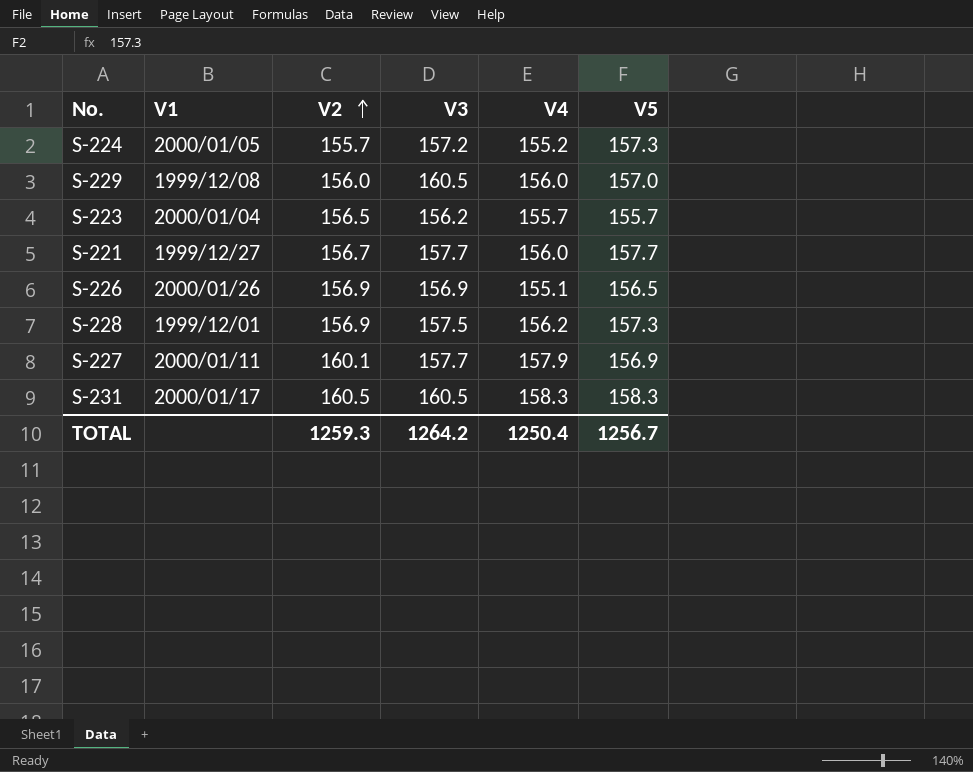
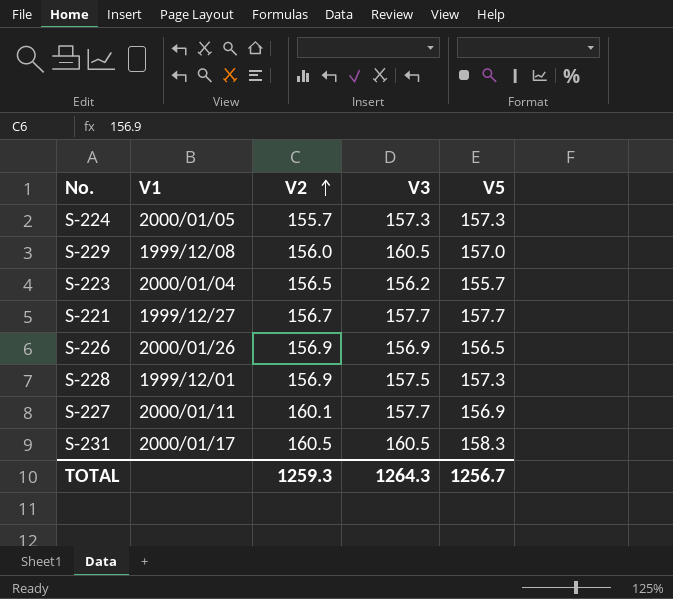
column V4 | position: 5 -> none
S-224 | V3: 157.2 -> 157.3
TOTAL | V3: 1264.2 -> 1264.3

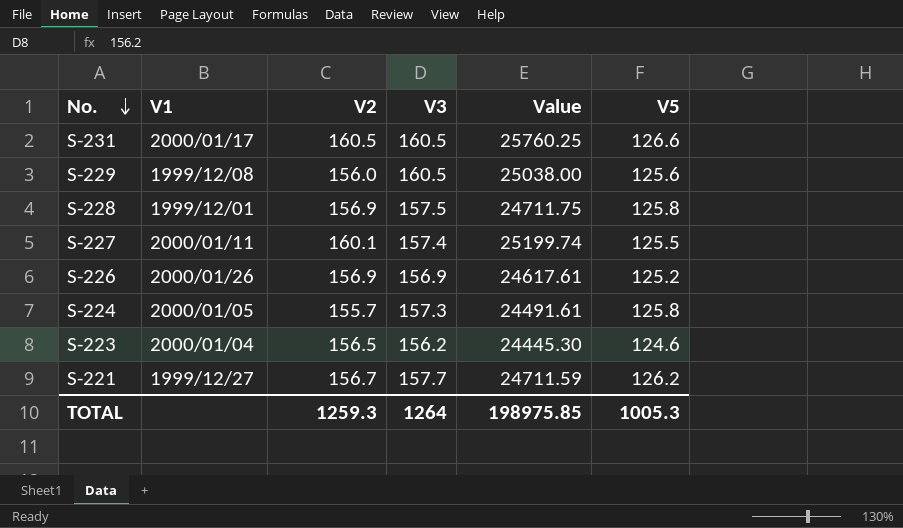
row order: V2 ascending -> No. descending
column Value | formula: none -> [V2] * [V3]
S-231 | V5: 158.3 -> 126.6
S-229 | V5: 157.0 -> 125.6
S-228 | V5: 157.3 -> 125.8
S-227 | V3: 157.7 -> 157.4
S-227 | V5: 156.9 -> 125.5
S-226 | V5: 156.5 -> 125.2
S-224 | V5: 157.3 -> 125.8
S-223 | V5: 155.7 -> 124.6
S-221 | V5: 157.7 -> 126.2
TOTAL | V3: 1264.3 -> 1264
TOTAL | V5: 1256.7 -> 1005.3

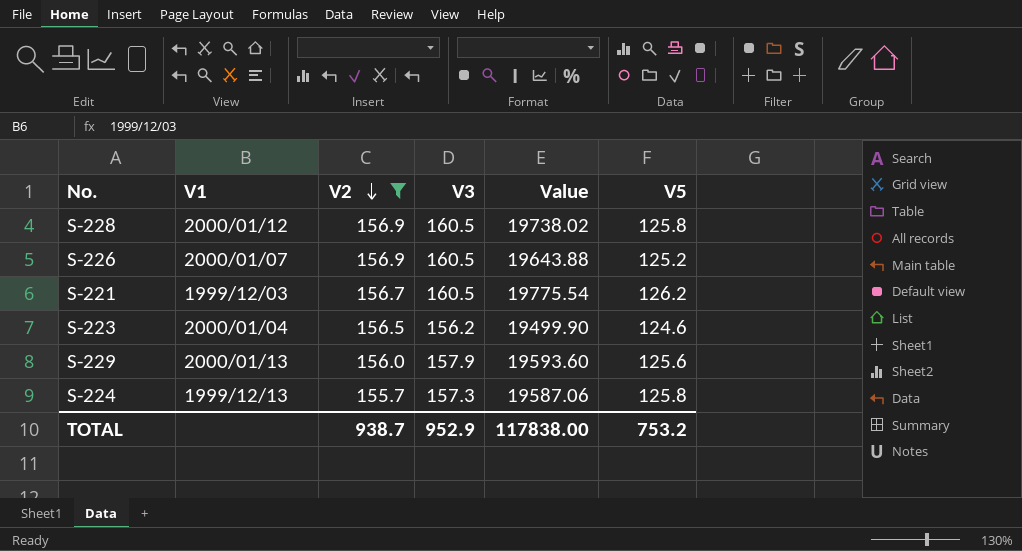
filter: none -> V2 <= 156.9
row order: No. descending -> V2 descending
column Value | formula: [V2] * [V3] -> [V2] * [V5]
S-228 | V1: 1999/12/01 -> 2000/01/12
S-228 | V3: 157.5 -> 160.5
S-226 | V1: 2000/01/26 -> 2000/01/07
S-226 | V3: 156.9 -> 160.5
S-221 | V1: 1999/12/27 -> 1999/12/03
S-221 | V3: 157.7 -> 160.5
S-229 | V1: 1999/12/08 -> 2000/01/13
S-229 | V3: 160.5 -> 157.9
S-224 | V1: 2000/01/05 -> 1999/12/13
TOTAL | V2: 1259.3 -> 938.7
TOTAL | V3: 1264 -> 952.9
TOTAL | Value: 198975.85 -> 117838.00
TOTAL | V5: 1005.3 -> 753.2

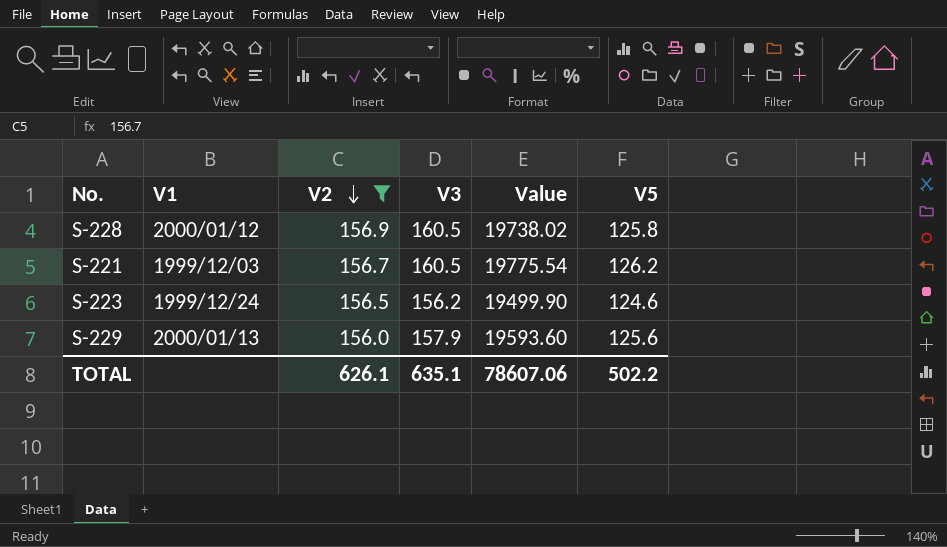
row S-226: 2000/01/07 | 156.9 | 160.5 | 19643.88 | 125.2 -> none
row S-224: 1999/12/13 | 155.7 | 157.3 | 19587.06 | 125.8 -> none
S-223 | V1: 2000/01/04 -> 1999/12/24
TOTAL | V2: 938.7 -> 626.1
TOTAL | V3: 952.9 -> 635.1
TOTAL | Value: 117838.00 -> 78607.06
TOTAL | V5: 753.2 -> 502.2

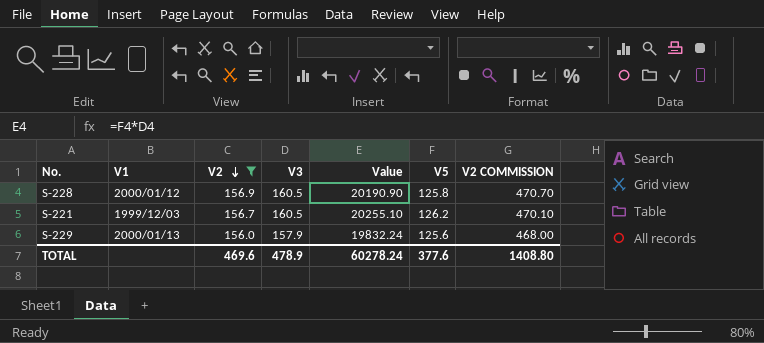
column Value | formula: [V2] * [V5] -> [V3] * [V5]
column V2 COMMISSION | formula: none -> [V2] * 3
row S-223: 1999/12/24 | 156.5 | 156.2 | 19499.90 | 124.6 -> none
TOTAL | V2: 626.1 -> 469.6
TOTAL | V3: 635.1 -> 478.9
TOTAL | Value: 78607.06 -> 60278.24
TOTAL | V5: 502.2 -> 377.6

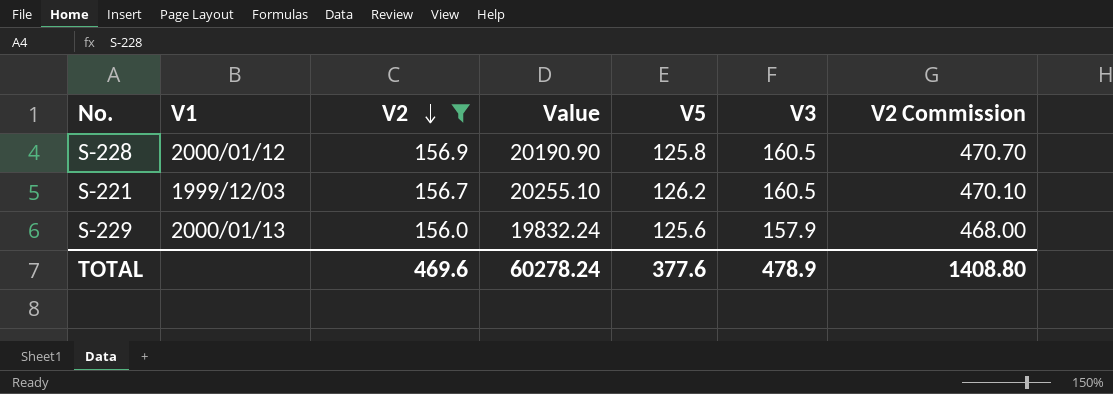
column V3 | position: 4 -> 6
column name: V2 COMMISSION -> V2 Commission

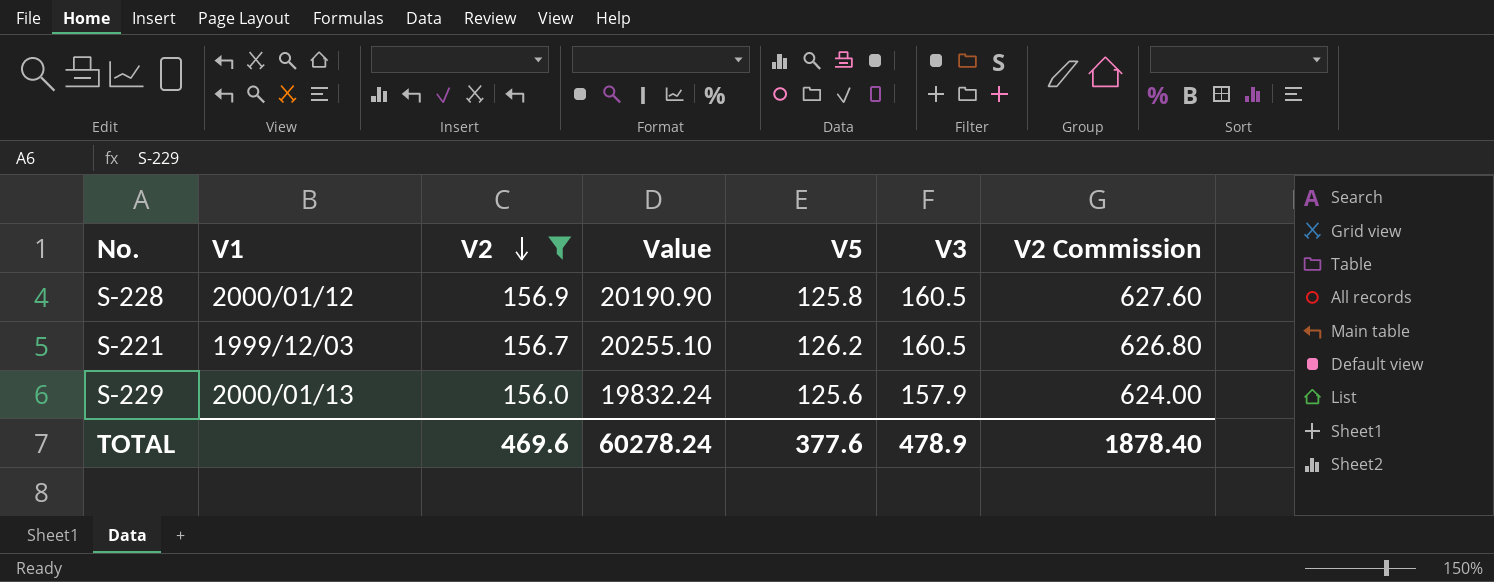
column V2 Commission | formula: [V2] * 3 -> [V2] * 4
TOTAL | V2 Commission: 1408.80 -> 1878.40

